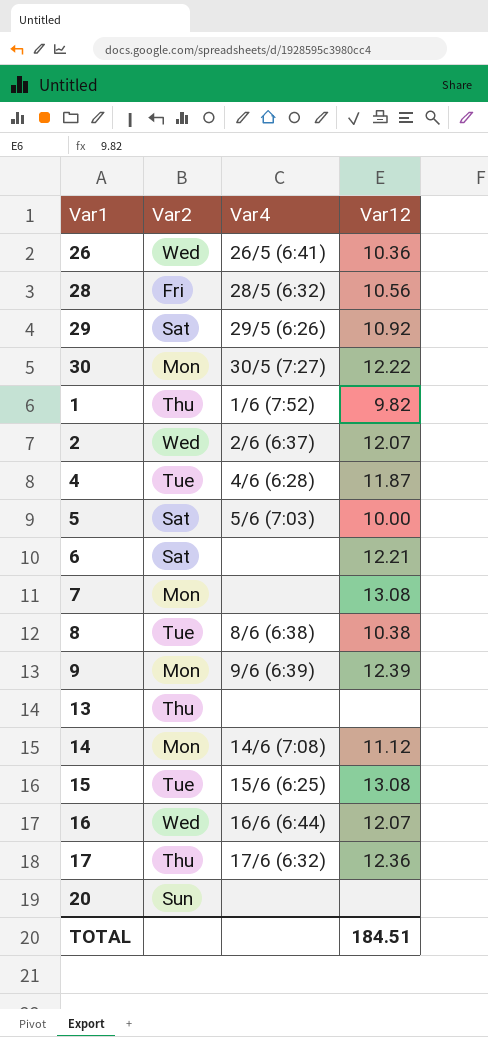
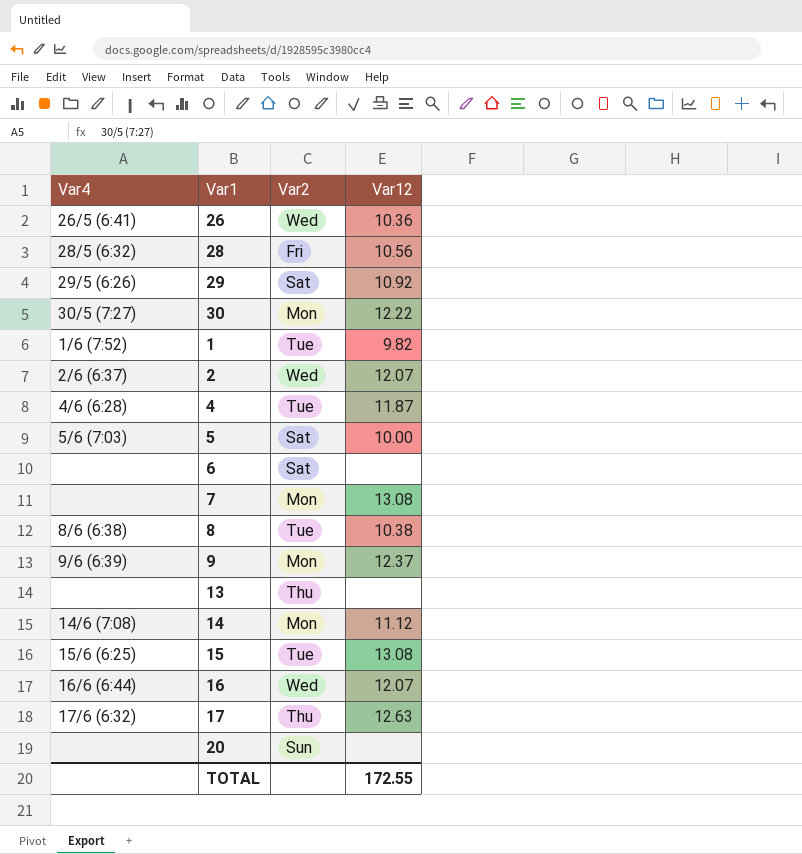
column Var4 | position: 3 -> 1
1 | Var2: Thu -> Tue
6 | Var12: 12.21 -> none
9 | Var12: 12.39 -> 12.37
17 | Var12: 12.36 -> 12.63
TOTAL | Var12: 184.51 -> 172.55

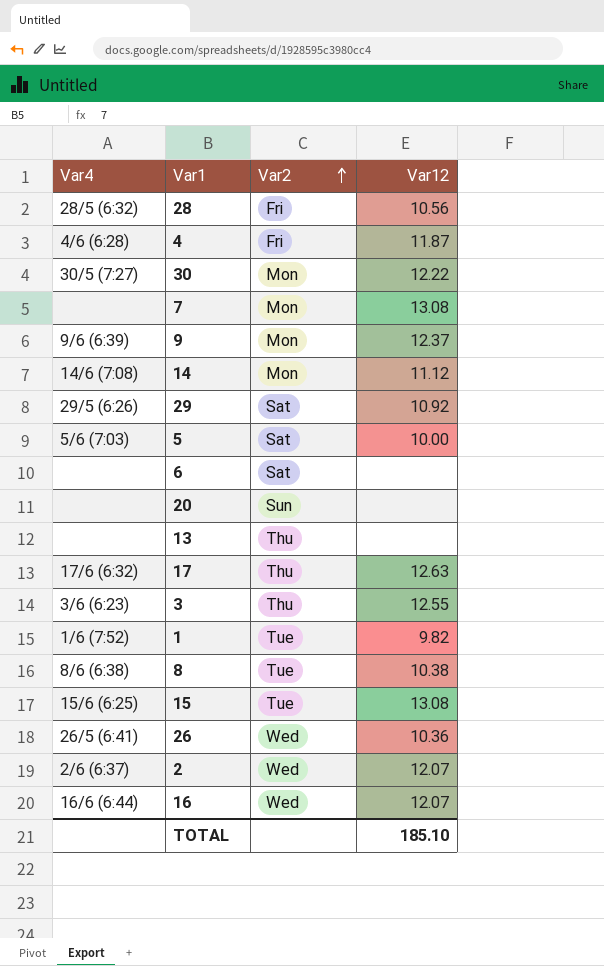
row order: none -> Var2 ascending
4 | Var2: Tue -> Fri
row 3: none -> 3/6 (6:23) | Thu | 12.55
TOTAL | Var12: 172.55 -> 185.10

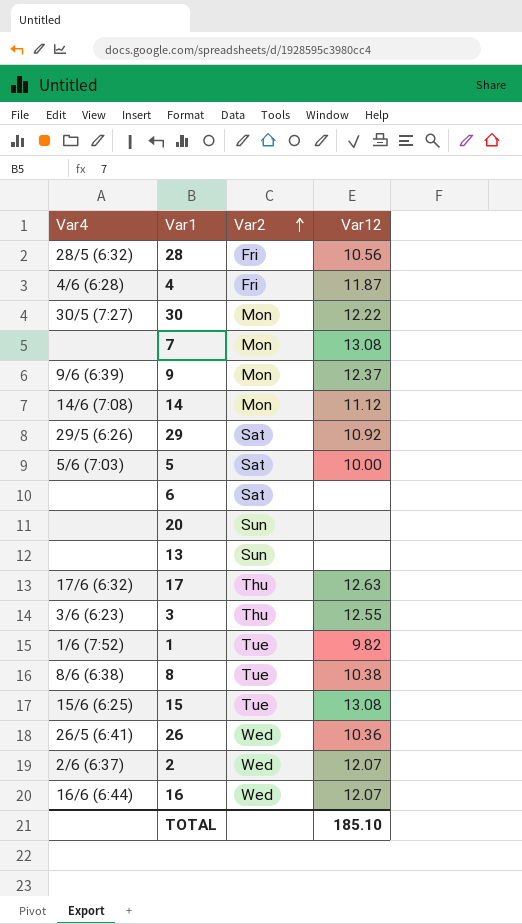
13 | Var2: Thu -> Sun

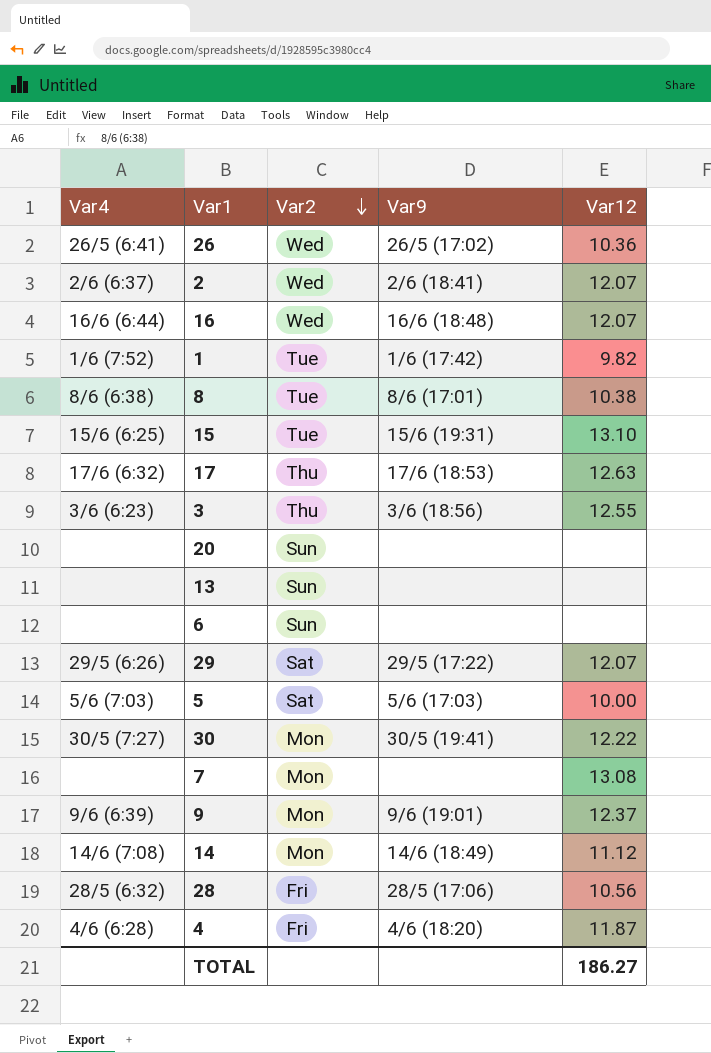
row order: Var2 ascending -> Var2 descending
column Var9 | position: none -> 4
15 | Var12: 13.08 -> 13.10
6 | Var2: Sat -> Sun
29 | Var12: 10.92 -> 12.07
TOTAL | Var12: 185.10 -> 186.27

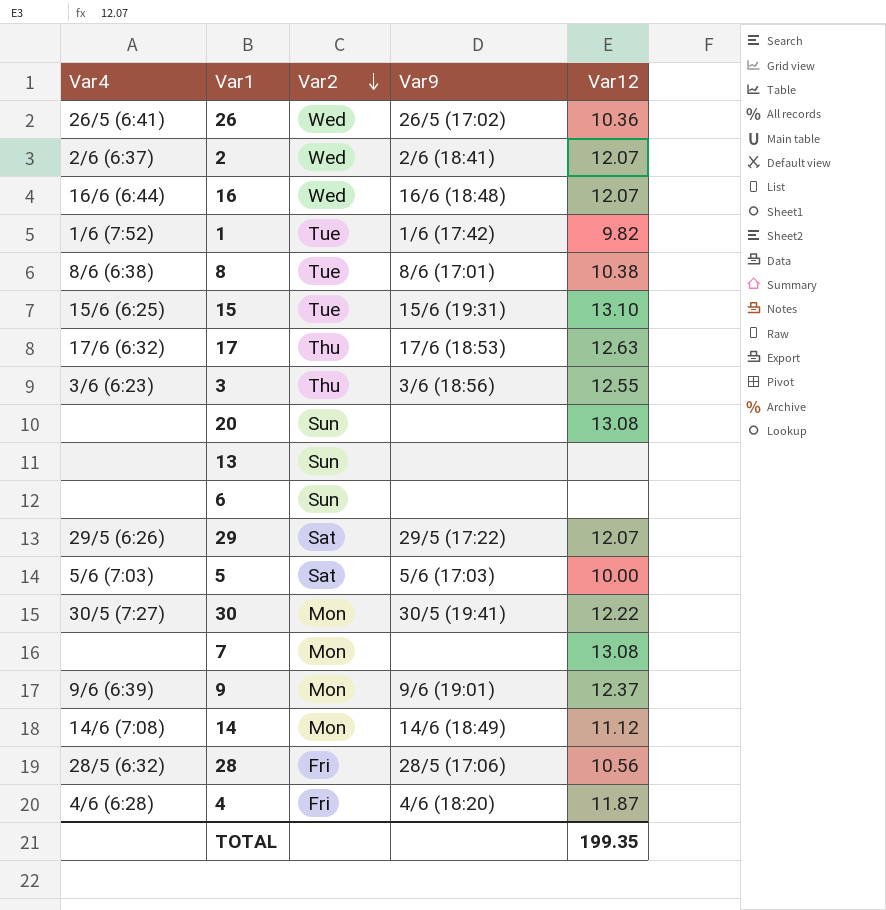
20 | Var12: none -> 13.08
TOTAL | Var12: 186.27 -> 199.35

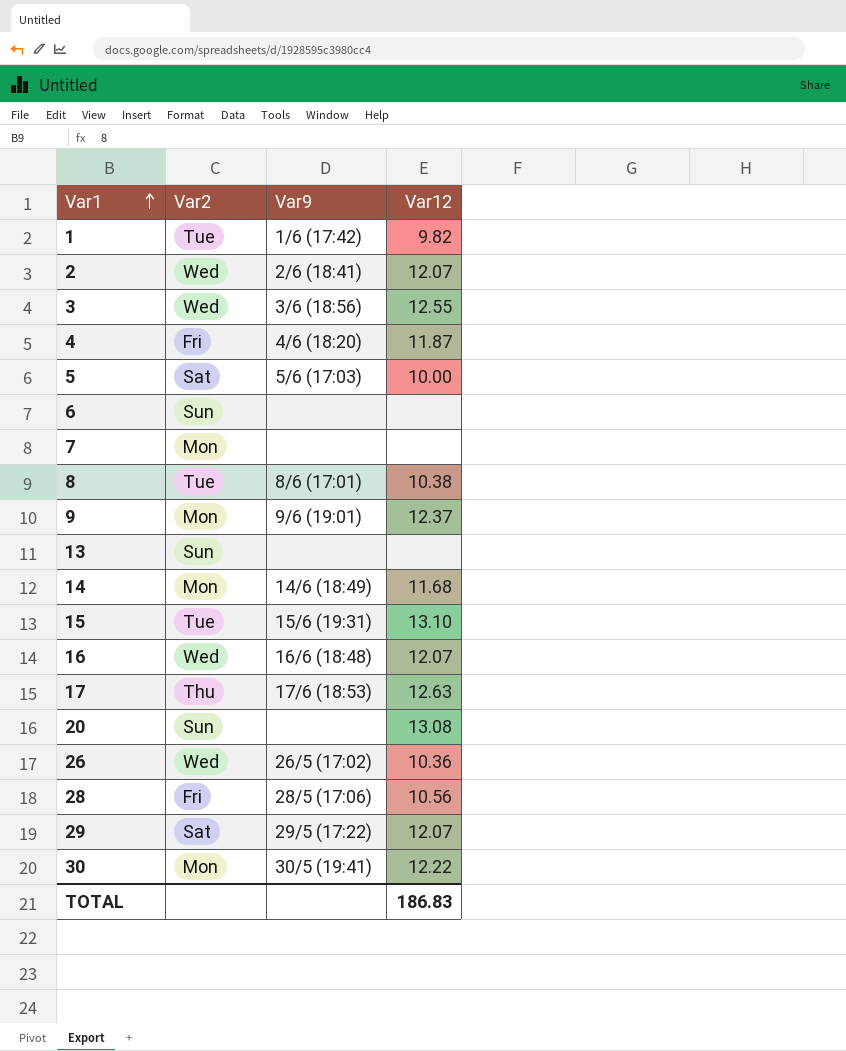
row order: Var2 descending -> Var1 ascending
column Var4 | position: 1 -> none
3 | Var2: Thu -> Wed
7 | Var12: 13.08 -> none
14 | Var12: 11.12 -> 11.68
TOTAL | Var12: 199.35 -> 186.83

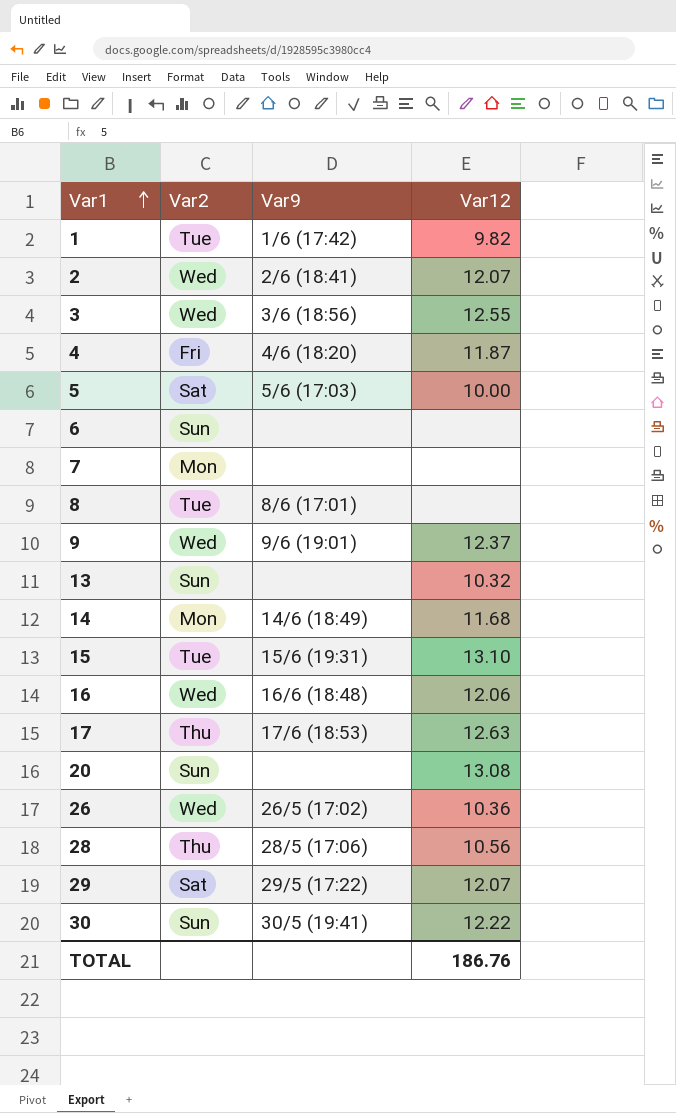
8 | Var12: 10.38 -> none
9 | Var2: Mon -> Wed
13 | Var12: none -> 10.32
16 | Var12: 12.07 -> 12.06
28 | Var2: Fri -> Thu
30 | Var2: Mon -> Sun
TOTAL | Var12: 186.83 -> 186.76

